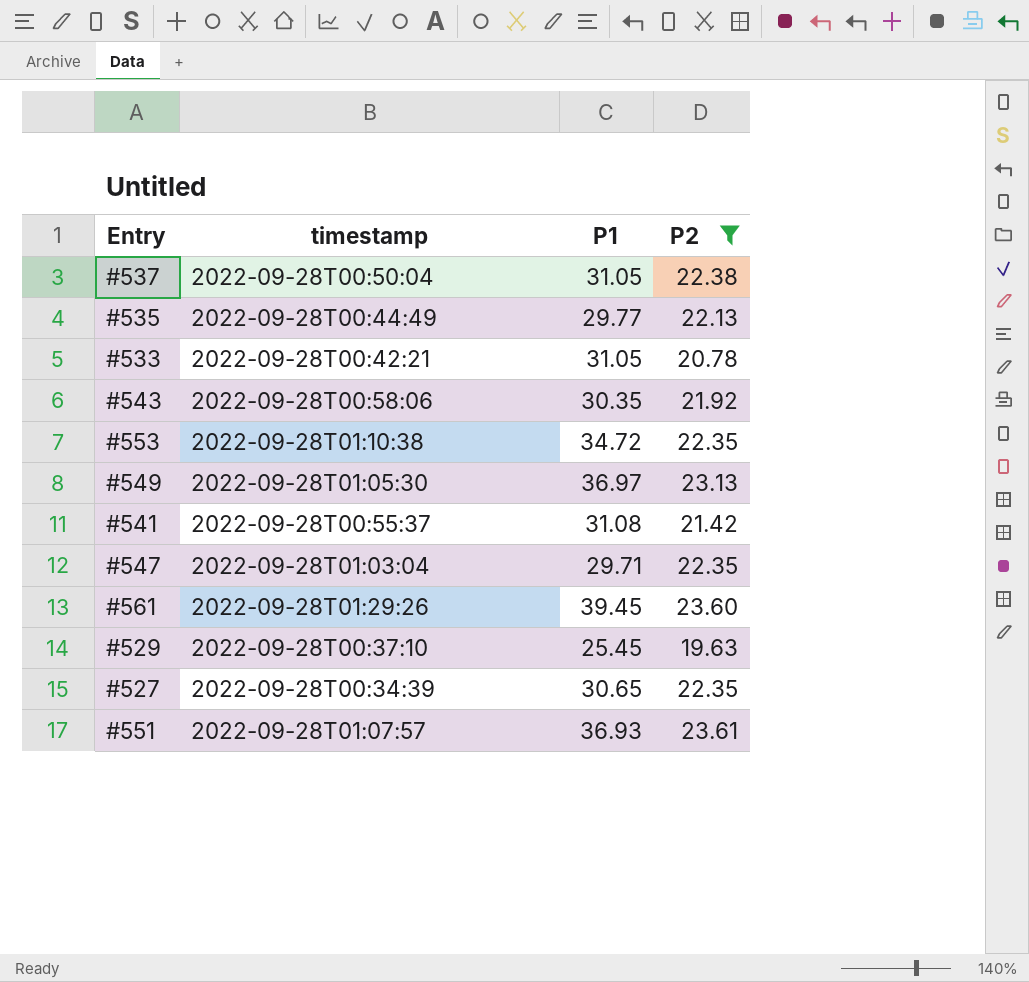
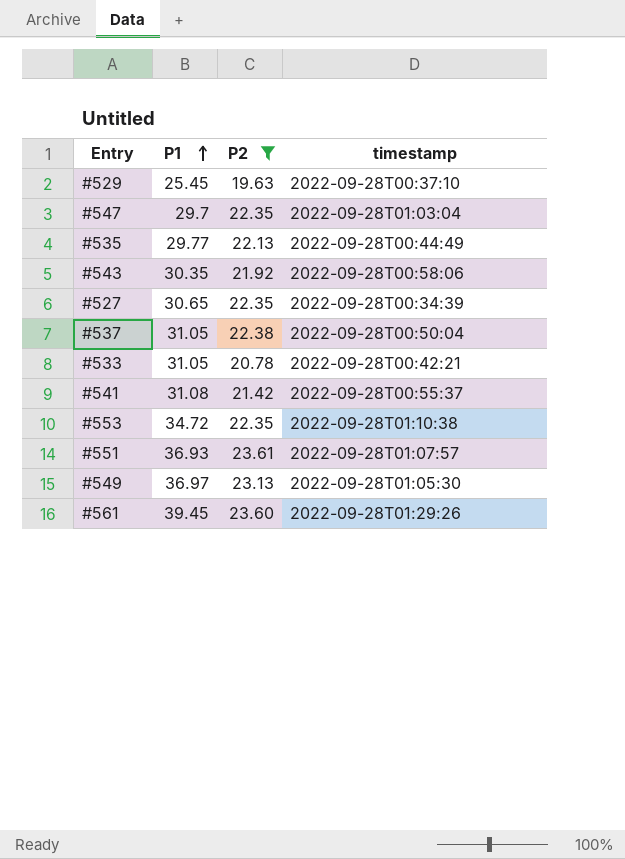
row order: none -> P1 ascending
column timestamp | position: 2 -> 4
#547 | P1: 29.71 -> 29.7

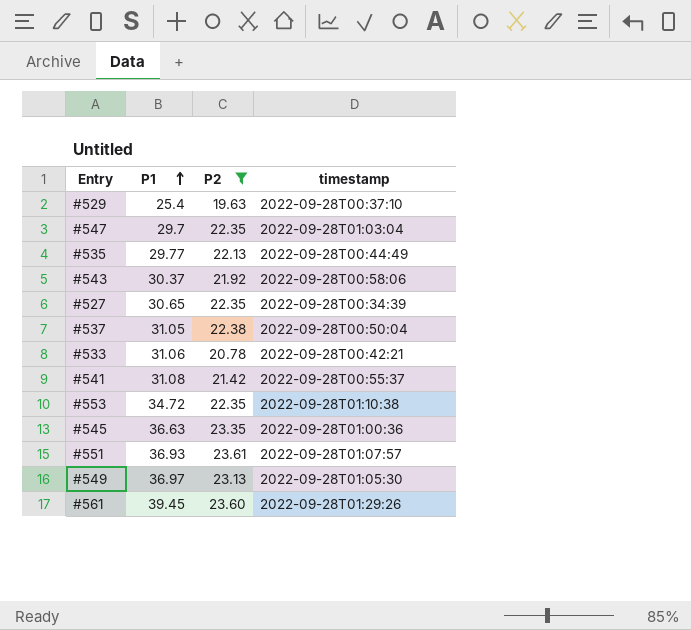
#529 | P1: 25.45 -> 25.4
#543 | P1: 30.35 -> 30.37
#533 | P1: 31.05 -> 31.06
row #545: none -> 36.63 | 23.35 | 2022-09-28T01:00:36

